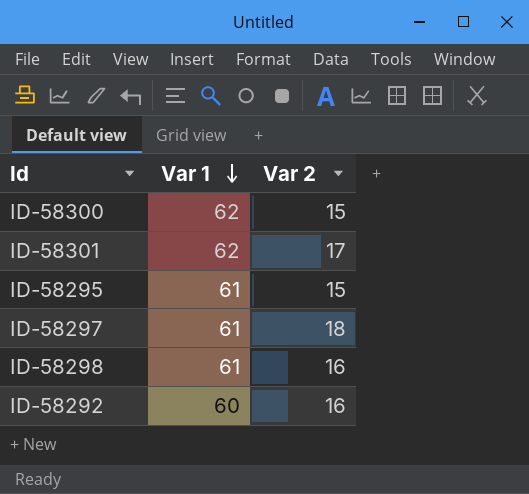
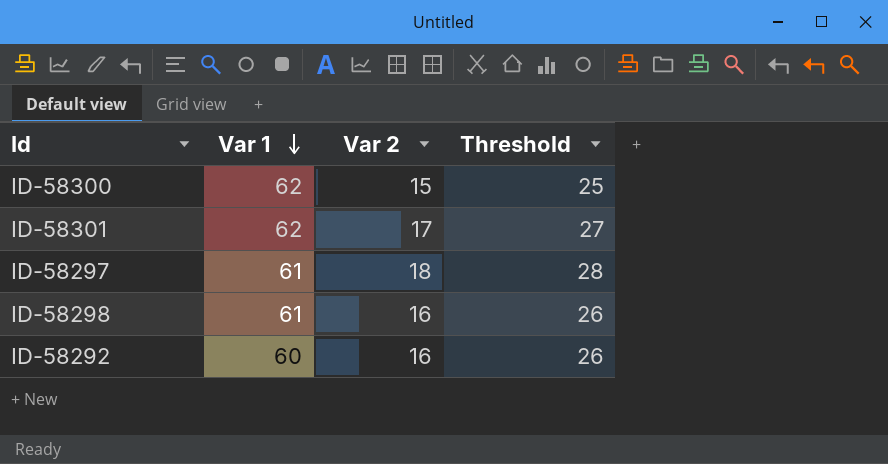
column Threshold | formula: none -> [Var 2] + 10
row ID-58295: 61 | 15 -> none

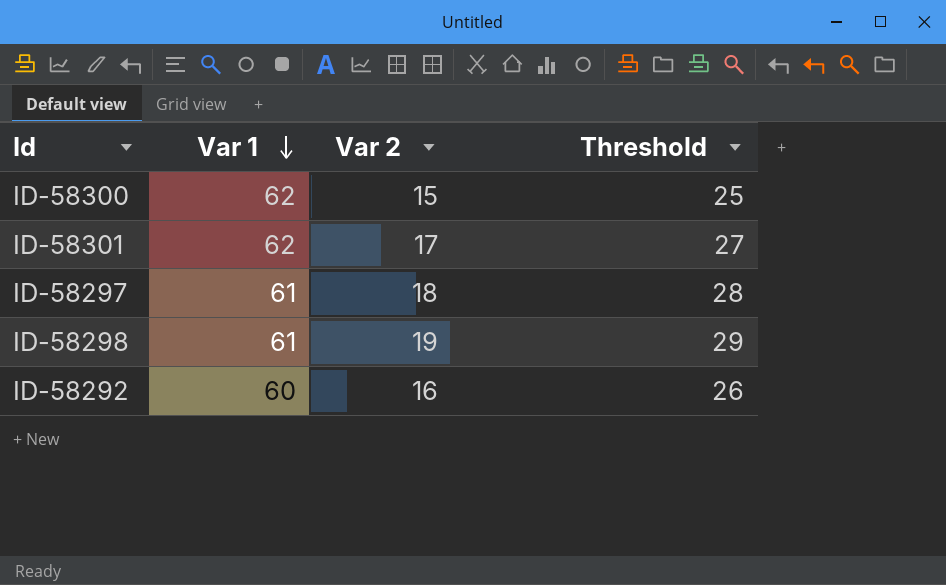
ID-58298 | Var 2: 16 -> 19
ID-58298 | Threshold: 26 -> 29

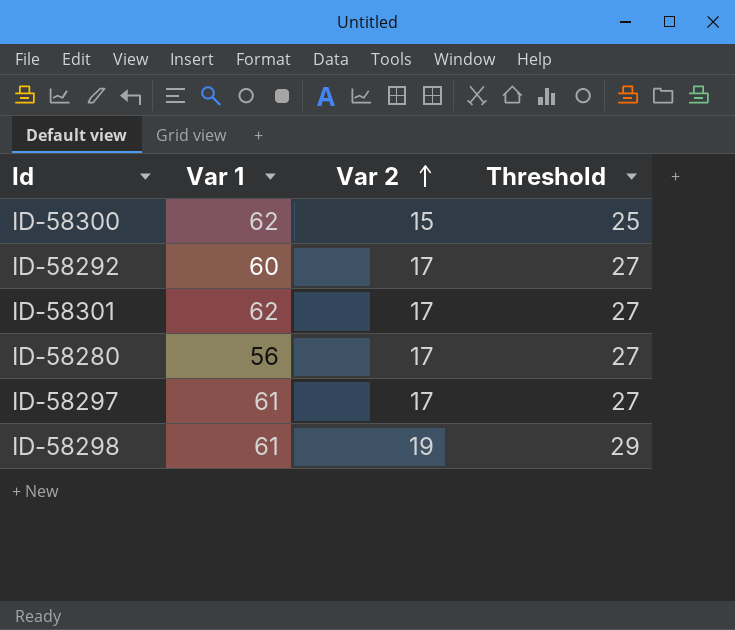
row order: Var 1 descending -> Var 2 ascending
ID-58292 | Var 2: 16 -> 17
ID-58292 | Threshold: 26 -> 27
row ID-58280: none -> 56 | 17 | 27
ID-58297 | Var 2: 18 -> 17
ID-58297 | Threshold: 28 -> 27

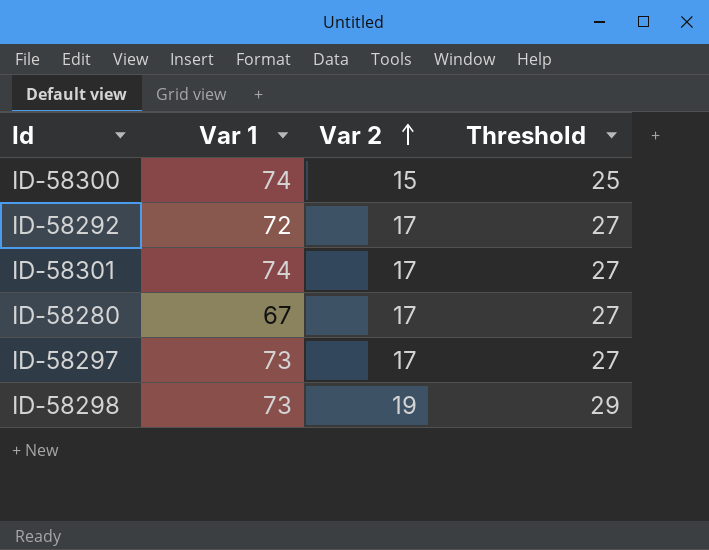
ID-58300 | Var 1: 62 -> 74
ID-58292 | Var 1: 60 -> 72
ID-58301 | Var 1: 62 -> 74
ID-58280 | Var 1: 56 -> 67
ID-58297 | Var 1: 61 -> 73
ID-58298 | Var 1: 61 -> 73

